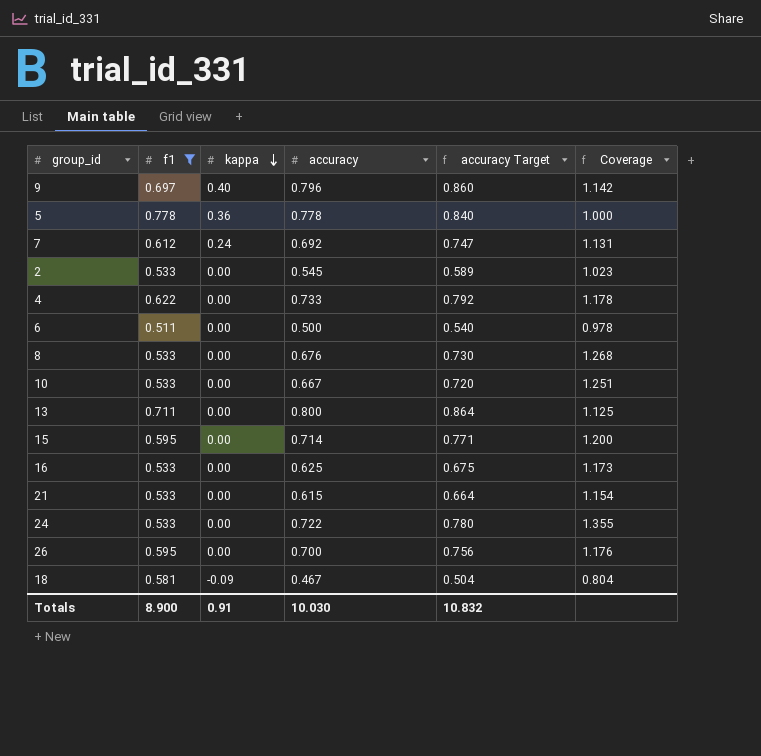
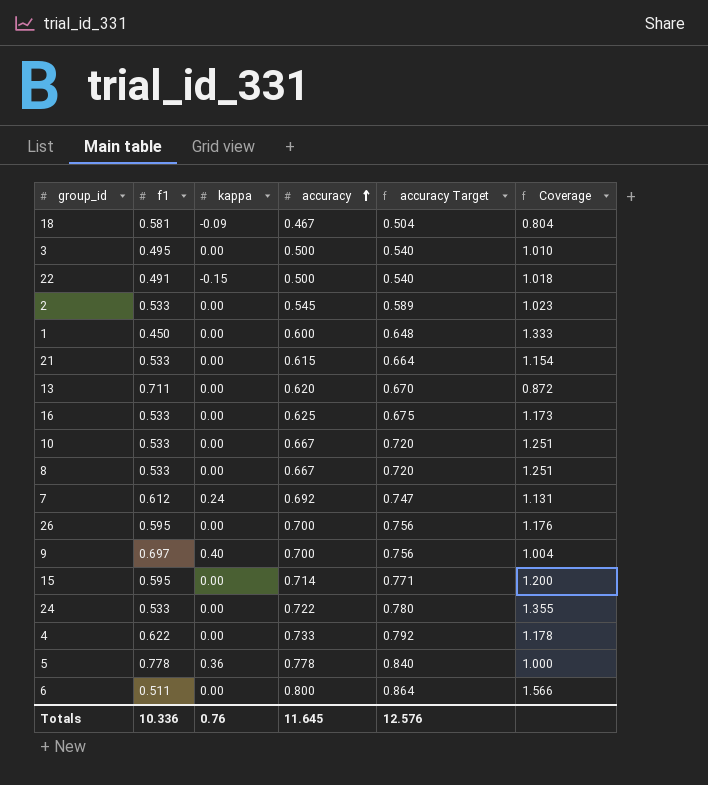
filter: f1 >= 0.511 -> none
row order: kappa descending -> accuracy ascending
13 | accuracy: 0.800 -> 0.620
13 | accuracy Target: 0.864 -> 0.670
13 | Coverage: 1.125 -> 0.872
8 | accuracy: 0.676 -> 0.667
8 | accuracy Target: 0.730 -> 0.720
8 | Coverage: 1.268 -> 1.251
9 | accuracy: 0.796 -> 0.700
9 | accuracy Target: 0.860 -> 0.756
9 | Coverage: 1.142 -> 1.004
6 | accuracy: 0.500 -> 0.800
6 | accuracy Target: 0.540 -> 0.864
6 | Coverage: 0.978 -> 1.566
Totals | f1: 8.900 -> 10.336
Totals | kappa: 0.91 -> 0.76
Totals | accuracy: 10.030 -> 11.645
Totals | accuracy Target: 10.832 -> 12.576

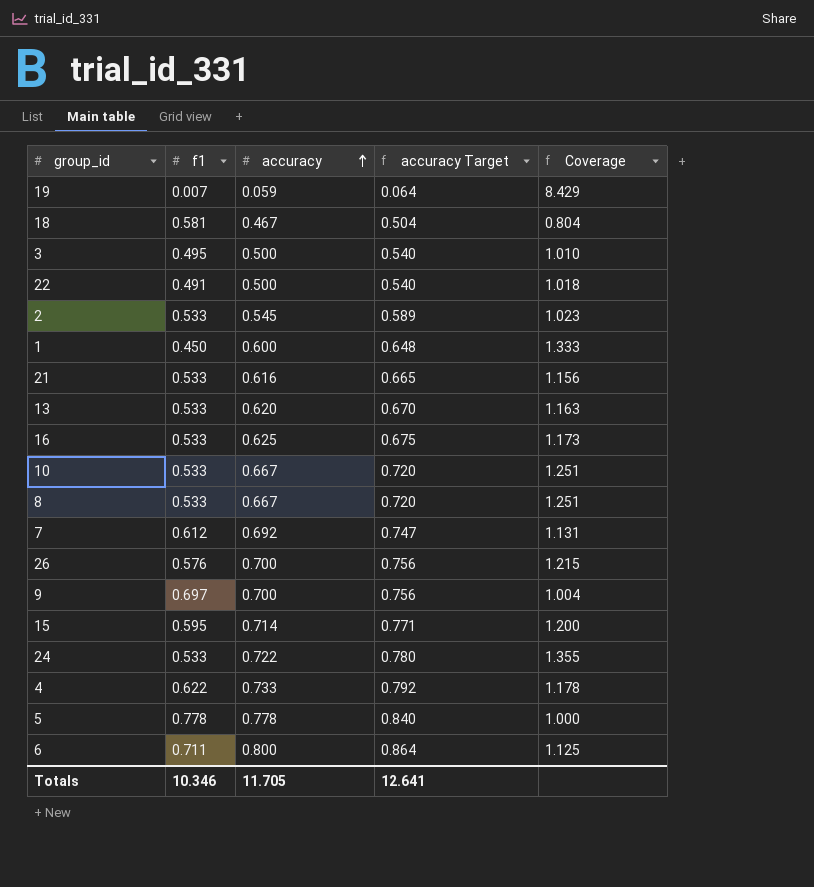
column kappa | position: 3 -> none
row 19: none -> 0.007 | 0.059 | 0.064 | 8.429
21 | accuracy: 0.615 -> 0.616
21 | accuracy Target: 0.664 -> 0.665
21 | Coverage: 1.154 -> 1.156
13 | f1: 0.711 -> 0.533
13 | Coverage: 0.872 -> 1.163
26 | f1: 0.595 -> 0.576
26 | Coverage: 1.176 -> 1.215
6 | f1: 0.511 -> 0.711
6 | Coverage: 1.566 -> 1.125
Totals | f1: 10.336 -> 10.346
Totals | accuracy: 11.645 -> 11.705
Totals | accuracy Target: 12.576 -> 12.641

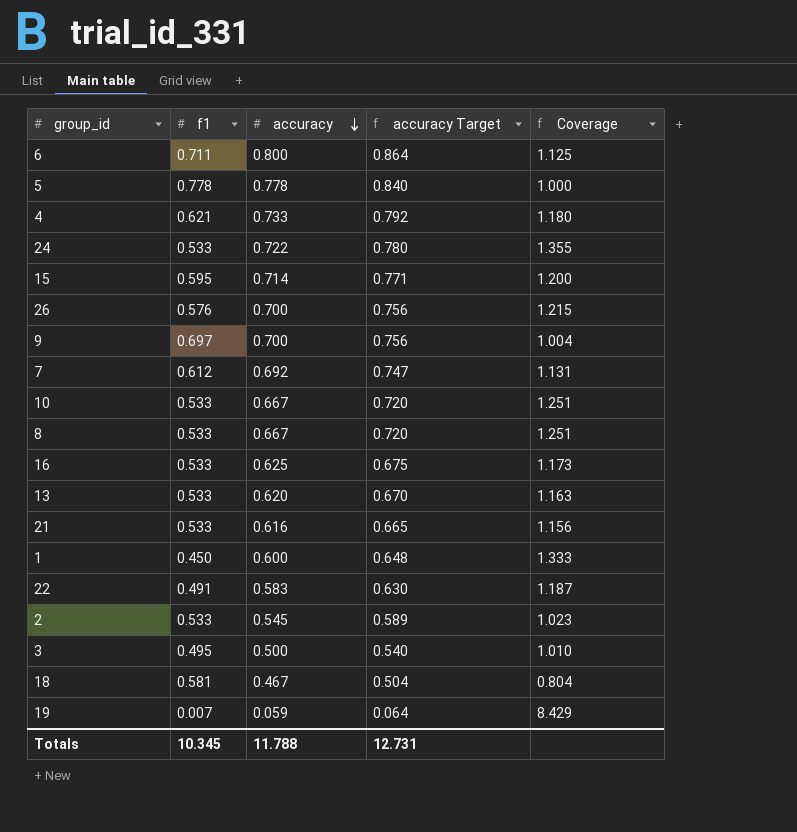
row order: accuracy ascending -> accuracy descending
4 | f1: 0.622 -> 0.621
4 | Coverage: 1.178 -> 1.180
22 | accuracy: 0.500 -> 0.583
22 | accuracy Target: 0.540 -> 0.630
22 | Coverage: 1.018 -> 1.187
Totals | f1: 10.346 -> 10.345
Totals | accuracy: 11.705 -> 11.788
Totals | accuracy Target: 12.641 -> 12.731

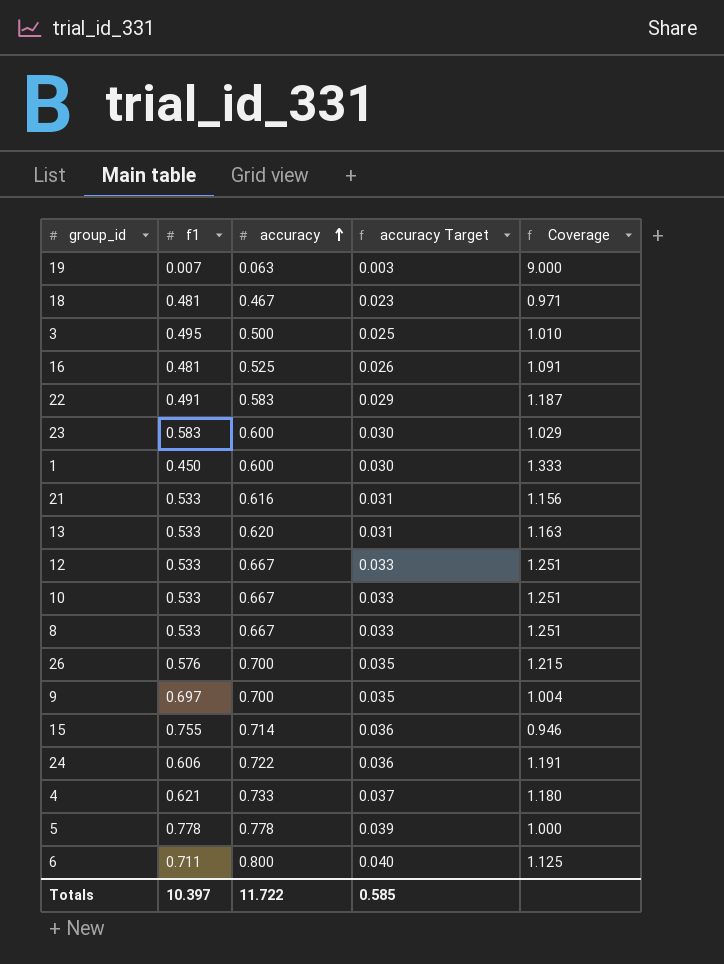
row order: accuracy descending -> accuracy ascending
column accuracy Target | formula: [accuracy] * 1.08 -> [accuracy] * 0.05
row 7: 0.612 | 0.692 | 0.747 | 1.131 -> none
row 2: 0.533 | 0.545 | 0.589 | 1.023 -> none
19 | accuracy: 0.059 -> 0.063
19 | Coverage: 8.429 -> 9.000
18 | f1: 0.581 -> 0.481
18 | Coverage: 0.804 -> 0.971
16 | f1: 0.533 -> 0.481
16 | accuracy: 0.625 -> 0.525
16 | Coverage: 1.173 -> 1.091
row 23: none -> 0.583 | 0.600 | 0.030 | 1.029
row 12: none -> 0.533 | 0.667 | 0.033 | 1.251
15 | f1: 0.595 -> 0.755
15 | Coverage: 1.200 -> 0.946
24 | f1: 0.533 -> 0.606
24 | Coverage: 1.355 -> 1.191
Totals | f1: 10.345 -> 10.397
Totals | accuracy: 11.788 -> 11.722
Totals | accuracy Target: 12.731 -> 0.585

